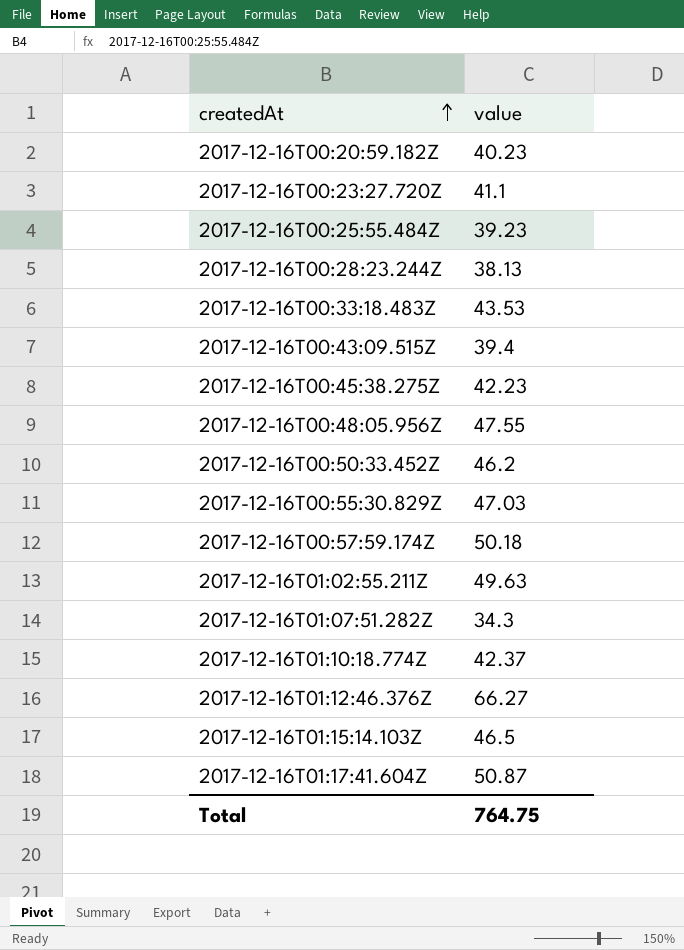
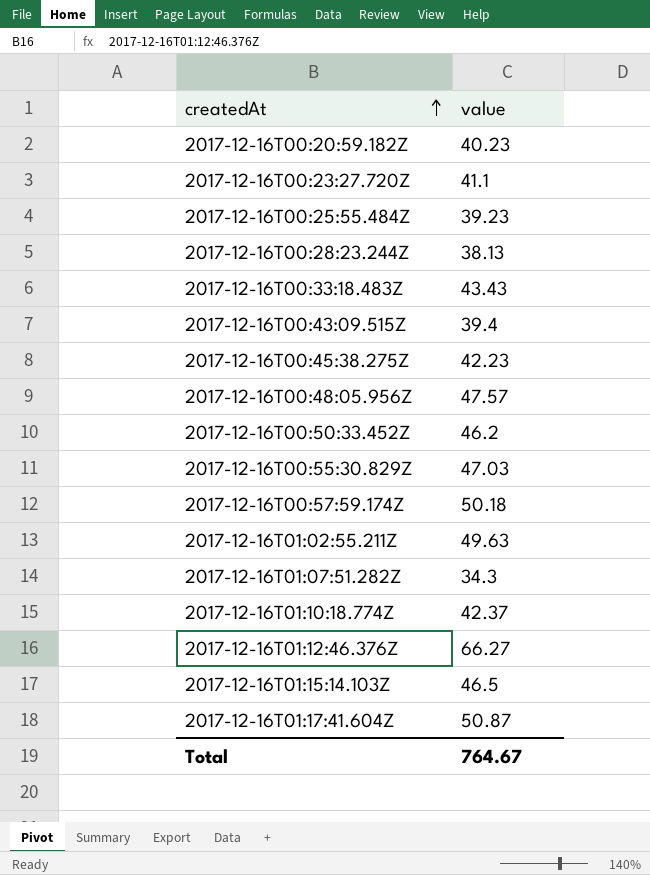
2017-12-16T00:33:18.483Z | value: 43.53 -> 43.43
2017-12-16T00:48:05.956Z | value: 47.55 -> 47.57
Total | value: 764.75 -> 764.67

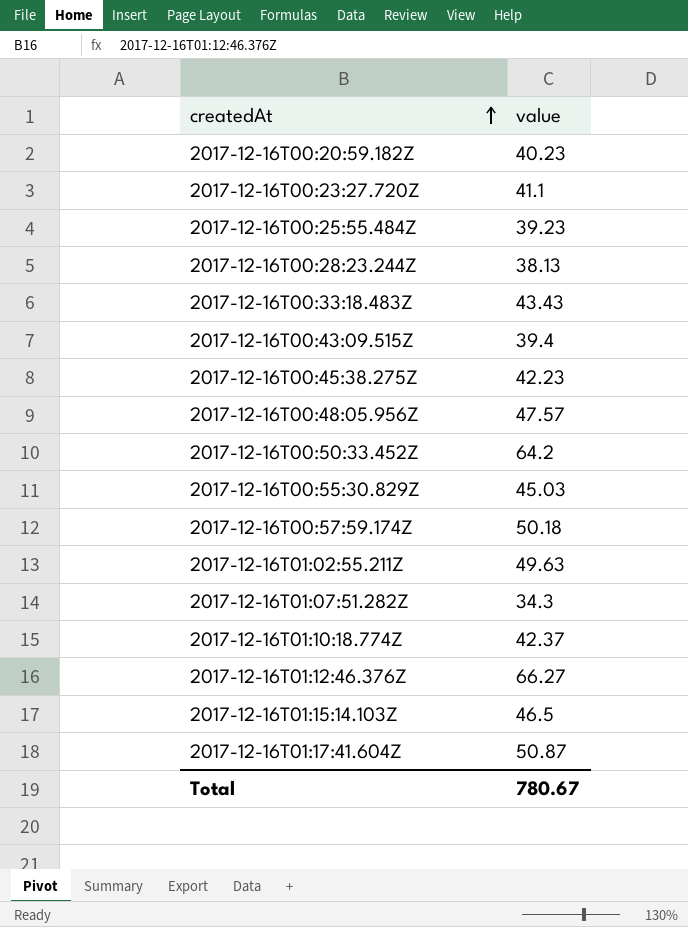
2017-12-16T00:50:33.452Z | value: 46.2 -> 64.2
2017-12-16T00:55:30.829Z | value: 47.03 -> 45.03
Total | value: 764.67 -> 780.67

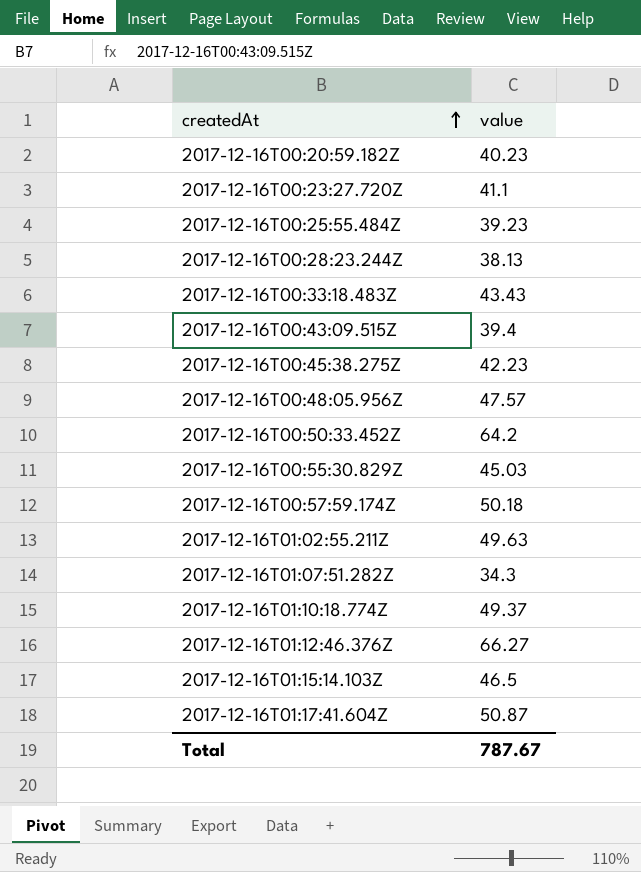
2017-12-16T01:10:18.774Z | value: 42.37 -> 49.37
Total | value: 780.67 -> 787.67

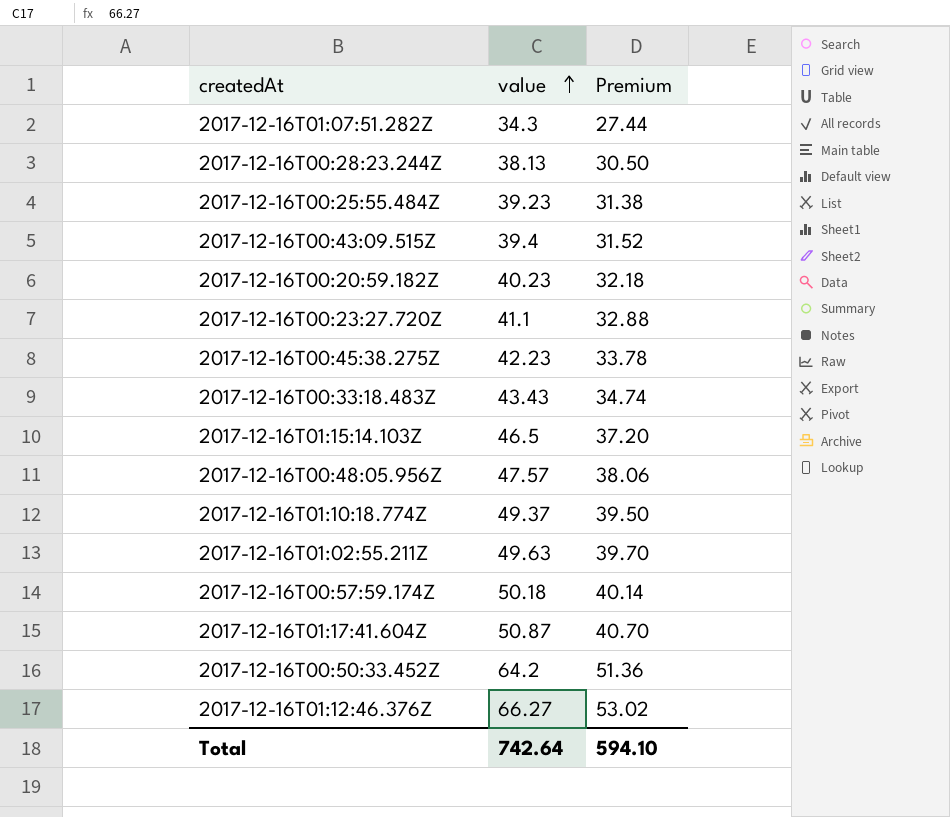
row order: createdAt ascending -> value ascending
column Premium | formula: none -> [value] * 0.8
row 2017-12-16T00:55:30.829Z: 45.03 -> none
Total | value: 787.67 -> 742.64

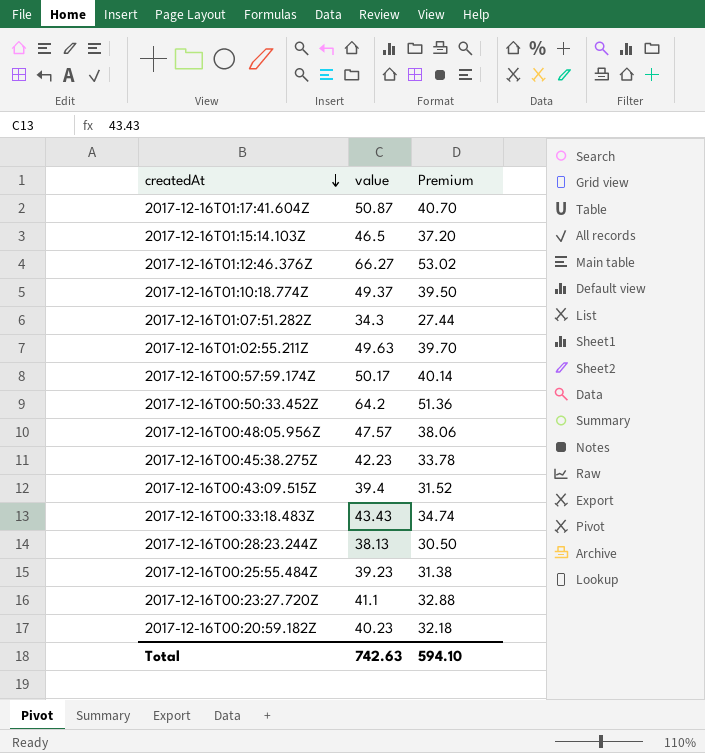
row order: value ascending -> createdAt descending
2017-12-16T00:57:59.174Z | value: 50.18 -> 50.17
Total | value: 742.64 -> 742.63

